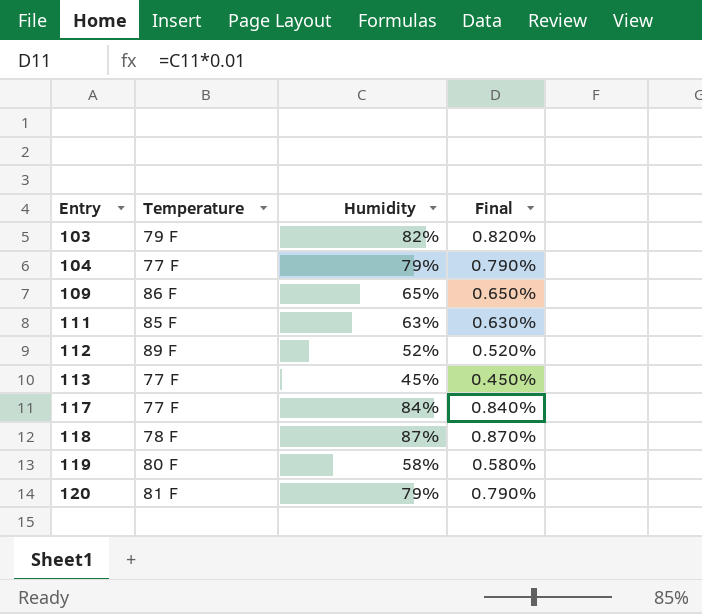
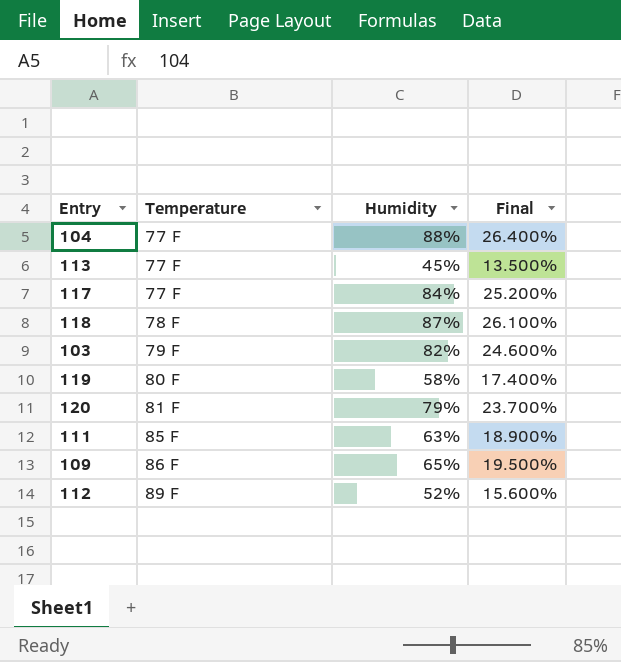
row order: Entry ascending -> Temperature ascending
column Final | formula: [Humidity] * 0.01 -> [Humidity] * 0.3
104 | Humidity: 79% -> 88%

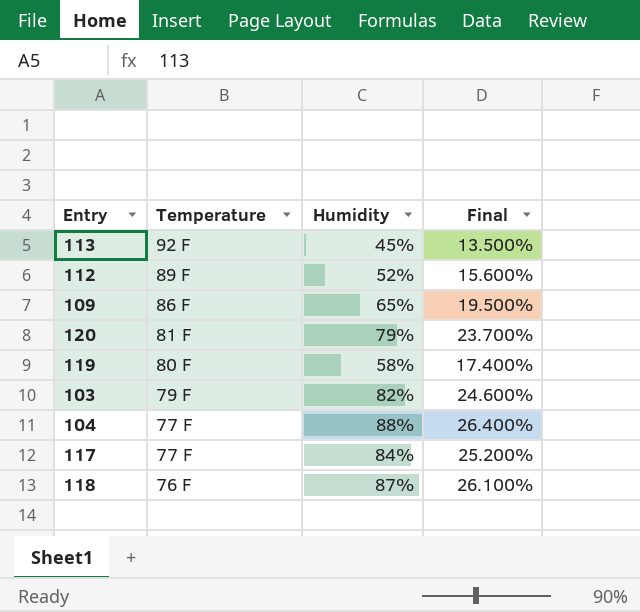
row order: Temperature ascending -> Temperature descending
row 111: 85 F | 63% | 18.900% -> none
113 | Temperature: 77 F -> 92 F
118 | Temperature: 78 F -> 76 F

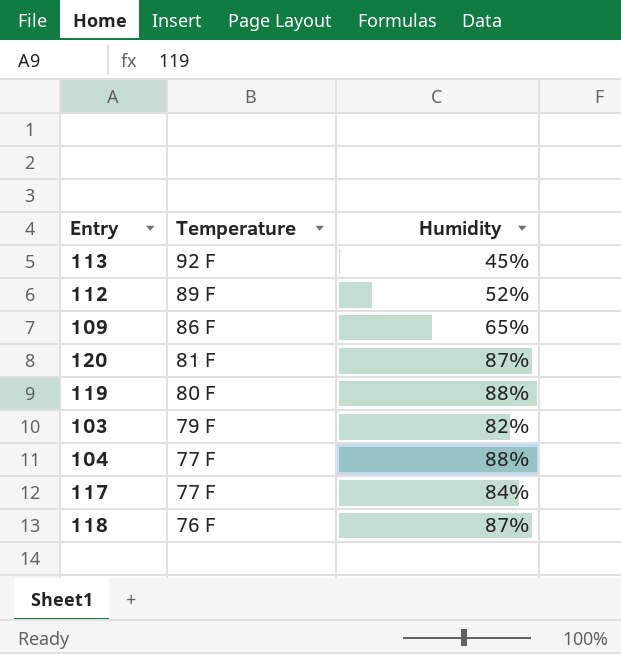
column Final | formula: [Humidity] * 0.3 -> none
120 | Humidity: 79% -> 87%
119 | Humidity: 58% -> 88%

